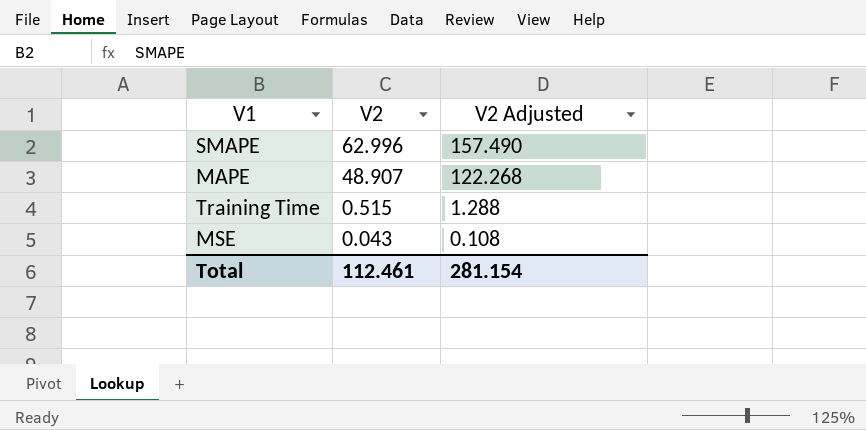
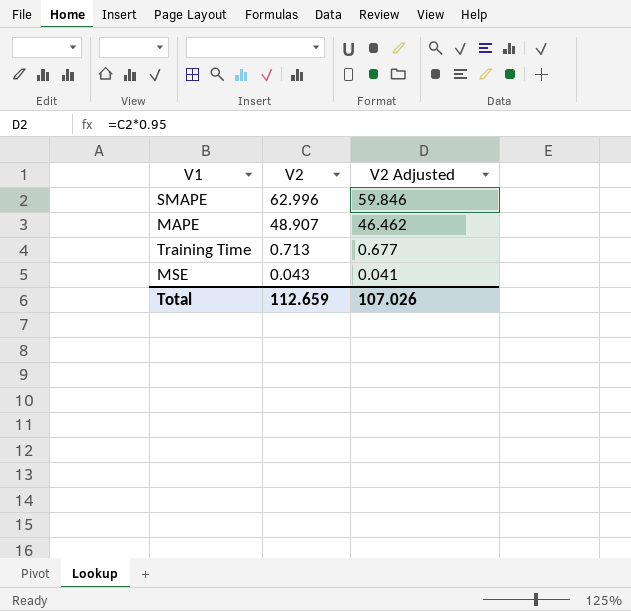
column V2 Adjusted | formula: [V2] * 2.5 -> [V2] * 0.95
Training Time | V2: 0.515 -> 0.713
Total | V2: 112.461 -> 112.659
Total | V2 Adjusted: 281.154 -> 107.026

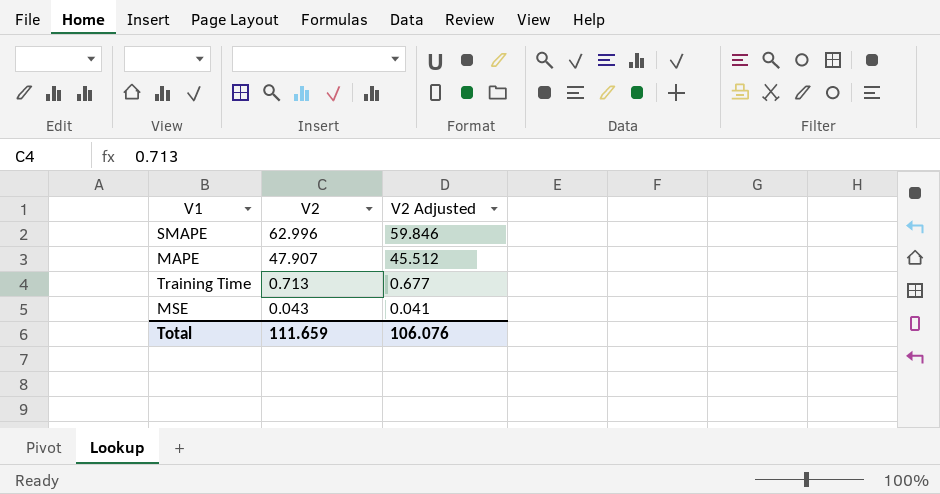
MAPE | V2: 48.907 -> 47.907
MAPE | V2 Adjusted: 46.462 -> 45.512
Total | V2: 112.659 -> 111.659
Total | V2 Adjusted: 107.026 -> 106.076

